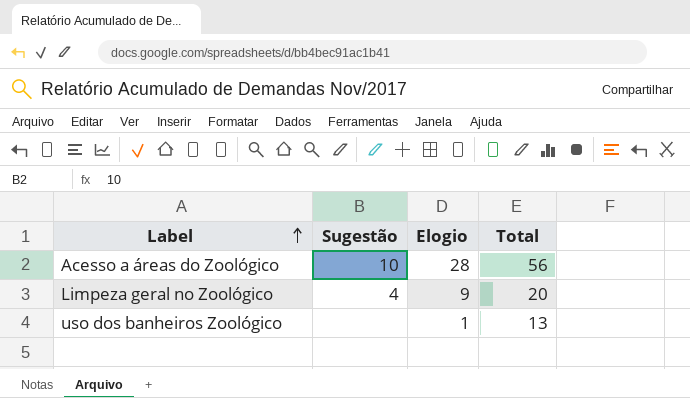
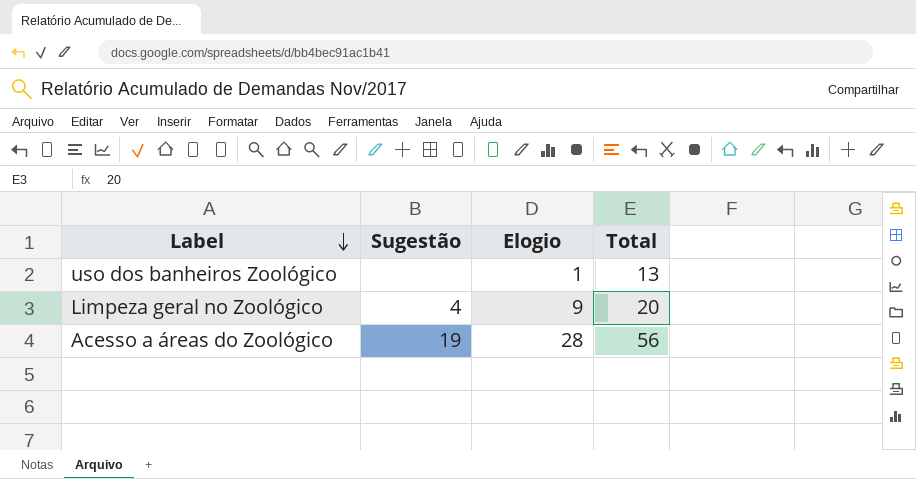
row order: Label ascending -> Label descending
Acesso a áreas do Zoológico | Sugestão: 10 -> 19

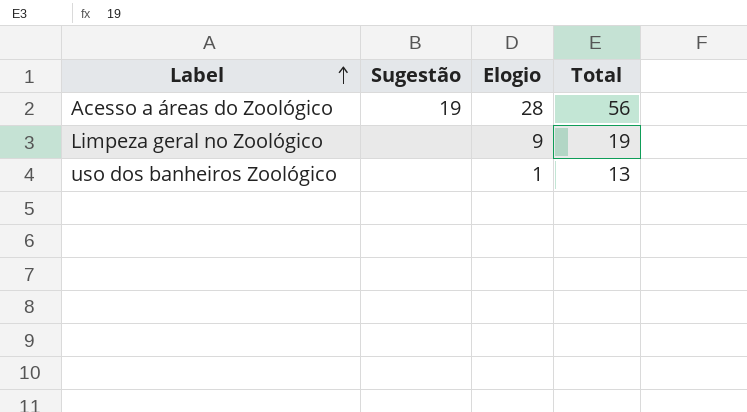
row order: Label descending -> Label ascending
Limpeza geral no Zoológico | Sugestão: 4 -> none
Limpeza geral no Zoológico | Total: 20 -> 19

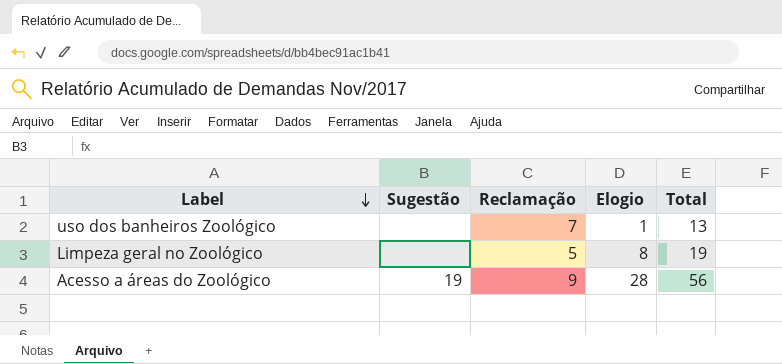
row order: Label ascending -> Label descending
column Reclamação | position: none -> 3
Limpeza geral no Zoológico | Elogio: 9 -> 8

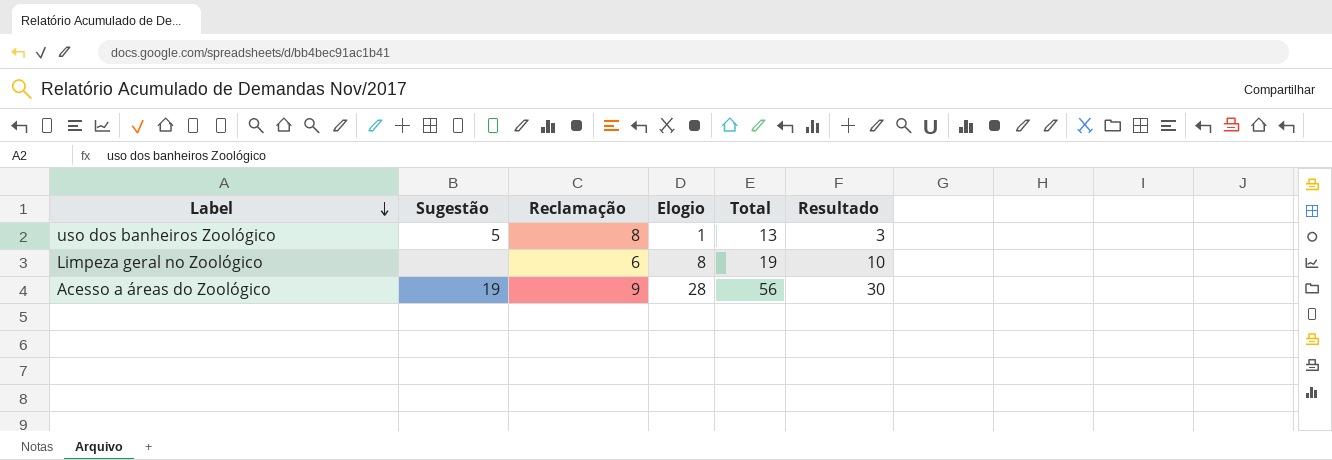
column Resultado | formula: none -> [Elogio] + 2
uso dos banheiros Zoológico | Sugestão: none -> 5
uso dos banheiros Zoológico | Reclamação: 7 -> 8
Limpeza geral no Zoológico | Reclamação: 5 -> 6

